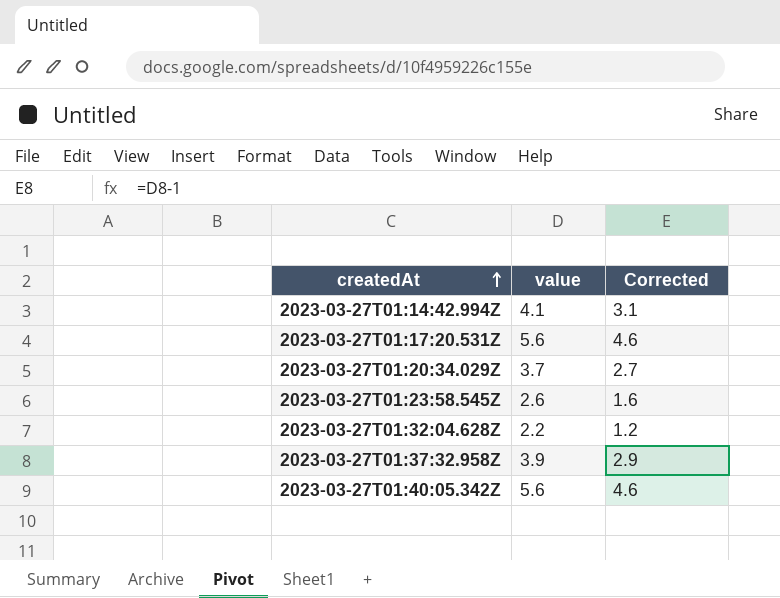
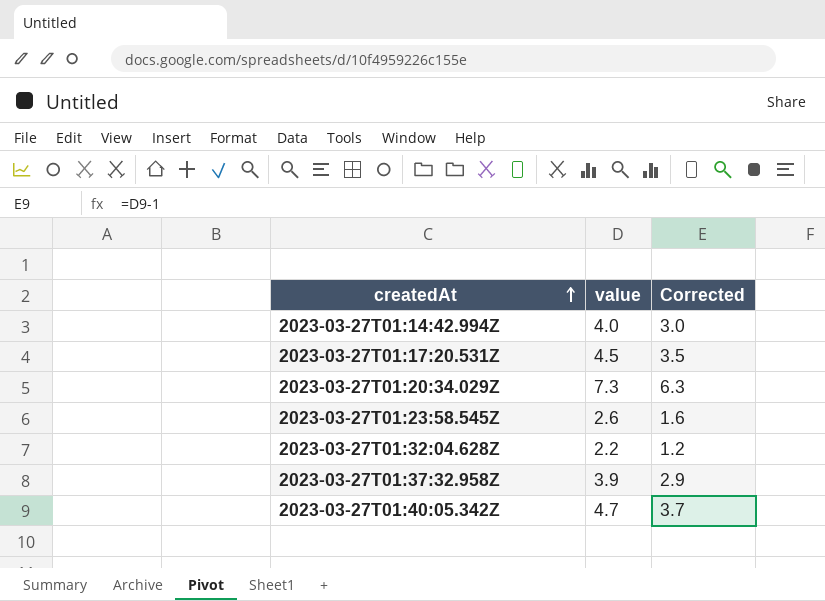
2023-03-27T01:14:42.994Z | value: 4.1 -> 4.0
2023-03-27T01:14:42.994Z | Corrected: 3.1 -> 3.0
2023-03-27T01:17:20.531Z | value: 5.6 -> 4.5
2023-03-27T01:17:20.531Z | Corrected: 4.6 -> 3.5
2023-03-27T01:20:34.029Z | value: 3.7 -> 7.3
2023-03-27T01:20:34.029Z | Corrected: 2.7 -> 6.3
2023-03-27T01:40:05.342Z | value: 5.6 -> 4.7
2023-03-27T01:40:05.342Z | Corrected: 4.6 -> 3.7

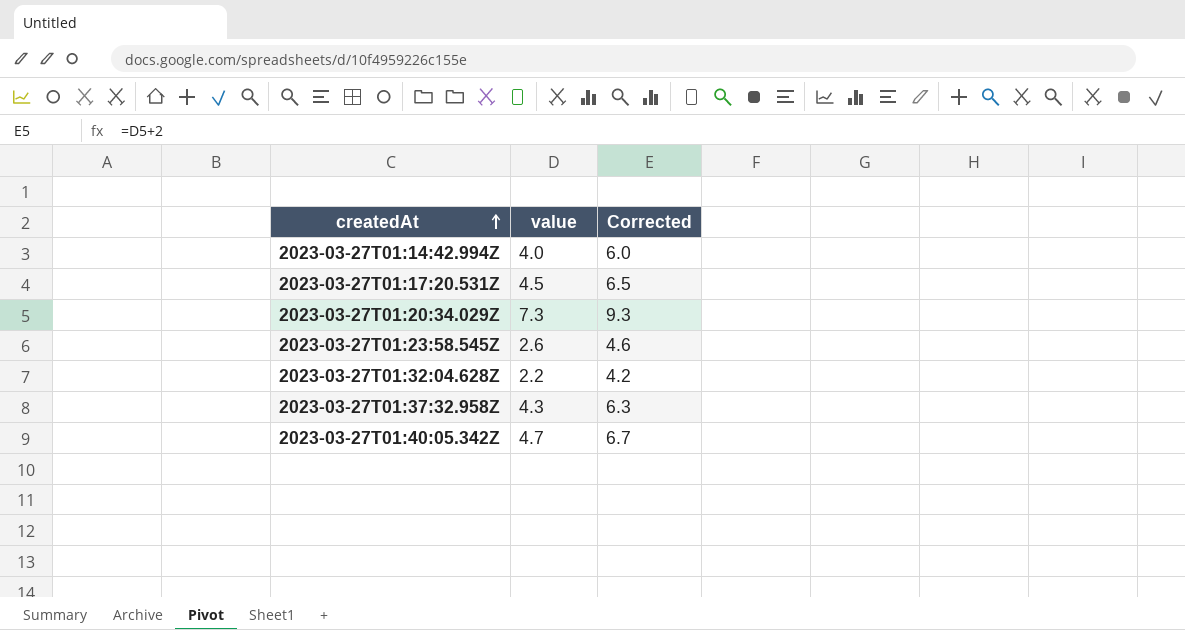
column Corrected | formula: [value] - 1 -> [value] + 2
2023-03-27T01:37:32.958Z | value: 3.9 -> 4.3

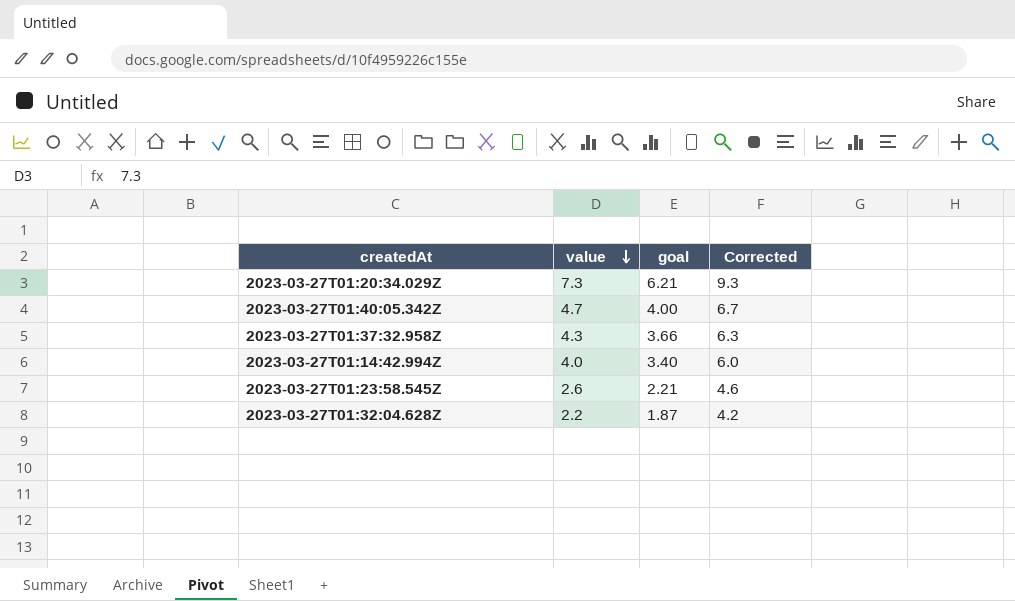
row order: createdAt ascending -> value descending
column goal | formula: none -> [value] * 0.85
row 2023-03-27T01:17:20.531Z: 4.5 | 6.5 -> none

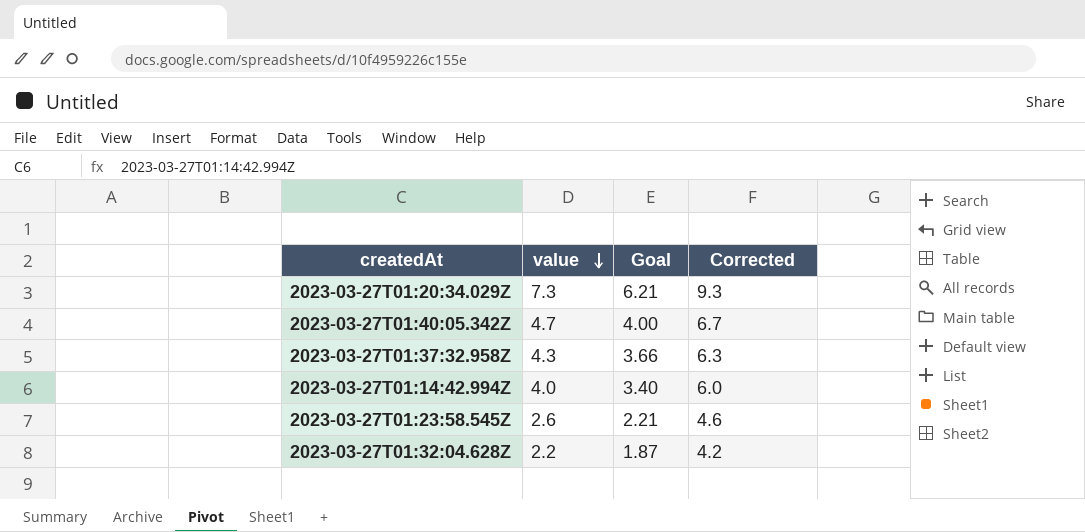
column name: goal -> Goal

